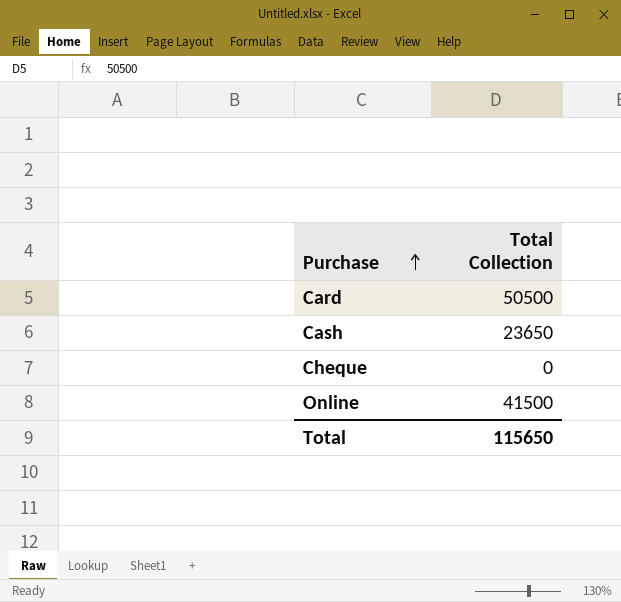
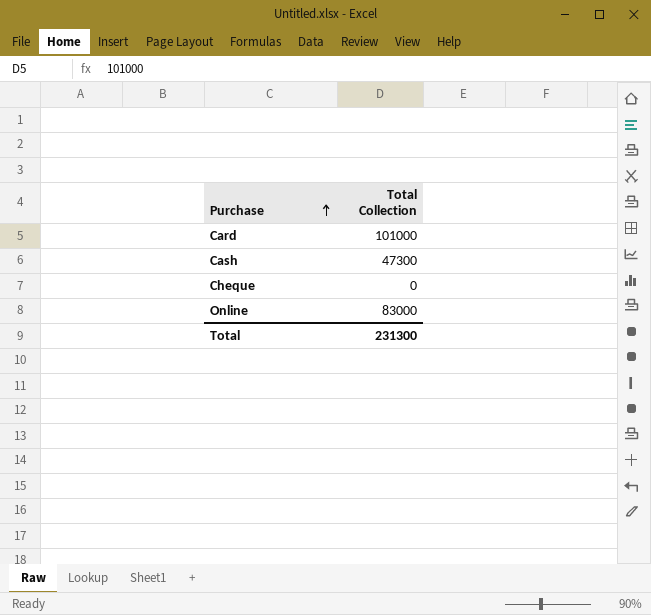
Card | Total Collection: 50500 -> 101000
Cash | Total Collection: 23650 -> 47300
Online | Total Collection: 41500 -> 83000
Total | Total Collection: 115650 -> 231300

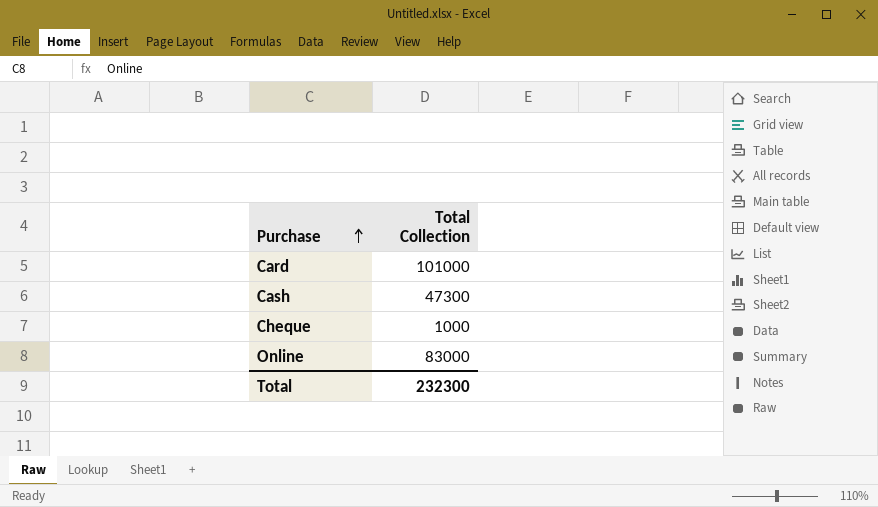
Cheque | Total Collection: 0 -> 1000
Total | Total Collection: 231300 -> 232300

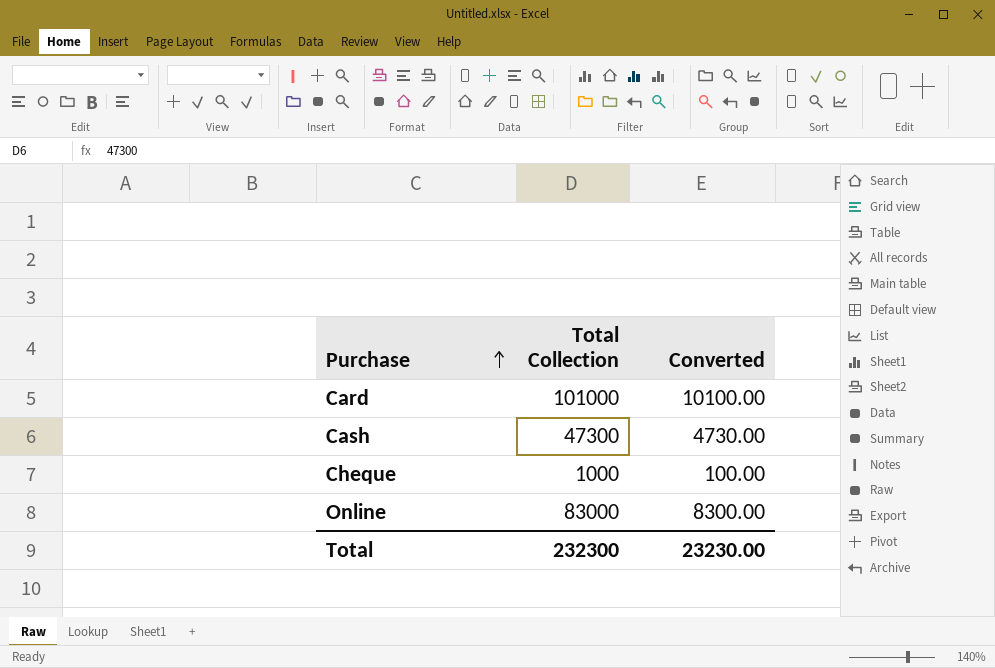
column Converted | formula: none -> [Total Collection] * 0.1

